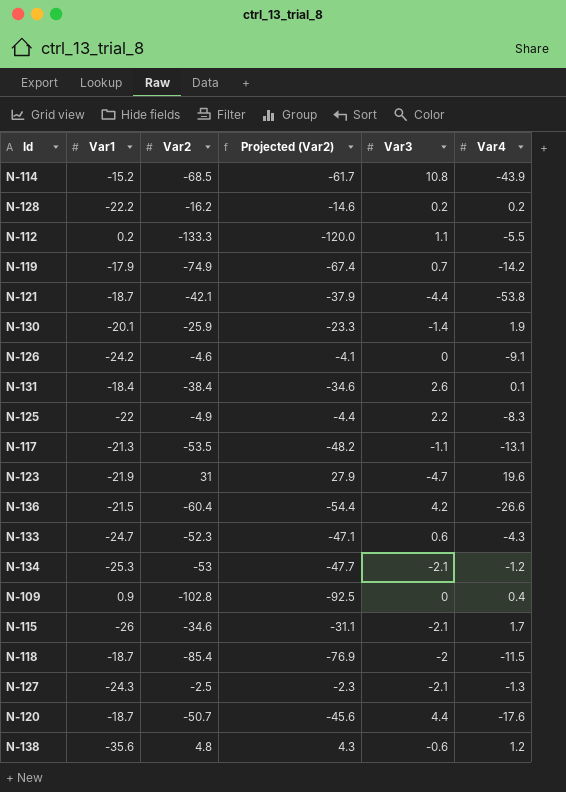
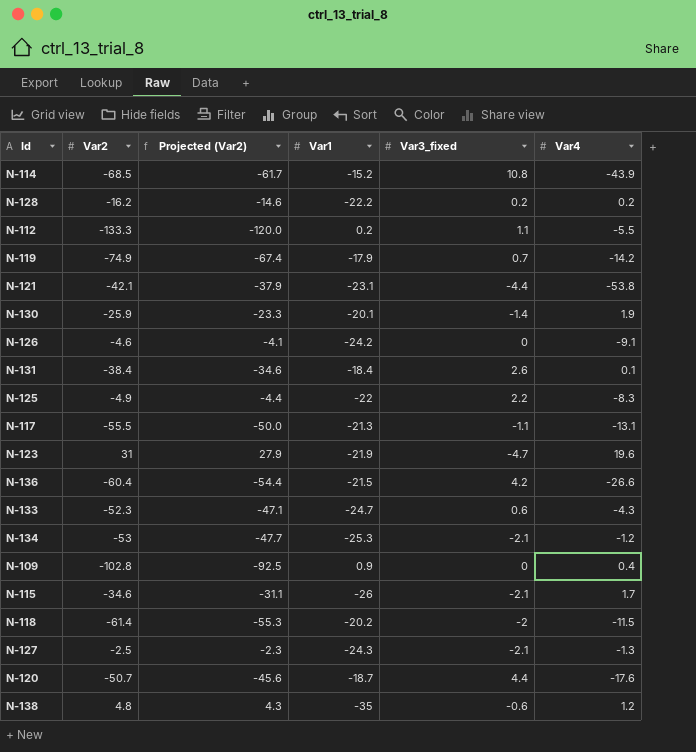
column Var1 | position: 2 -> 4
column name: Var3 -> Var3_fixed
N-121 | Var1: -18.7 -> -23.1
N-117 | Var2: -53.5 -> -55.5
N-117 | Projected (Var2): -48.2 -> -50.0
N-118 | Var2: -85.4 -> -61.4
N-118 | Projected (Var2): -76.9 -> -55.3
N-118 | Var1: -18.7 -> -20.2
N-138 | Var1: -35.6 -> -35

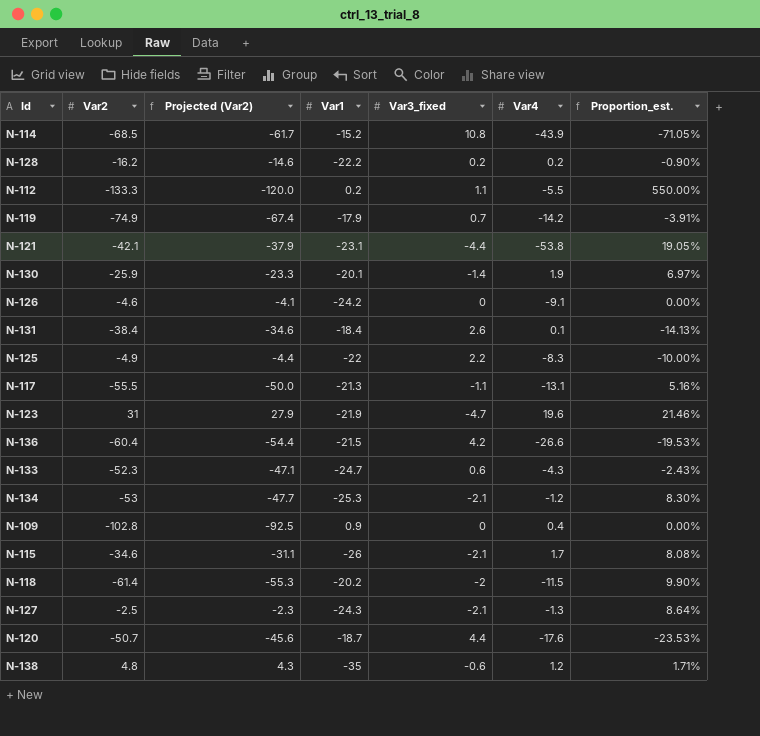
column Proportion_est. | formula: none -> [Var3_fixed] / [Var1]

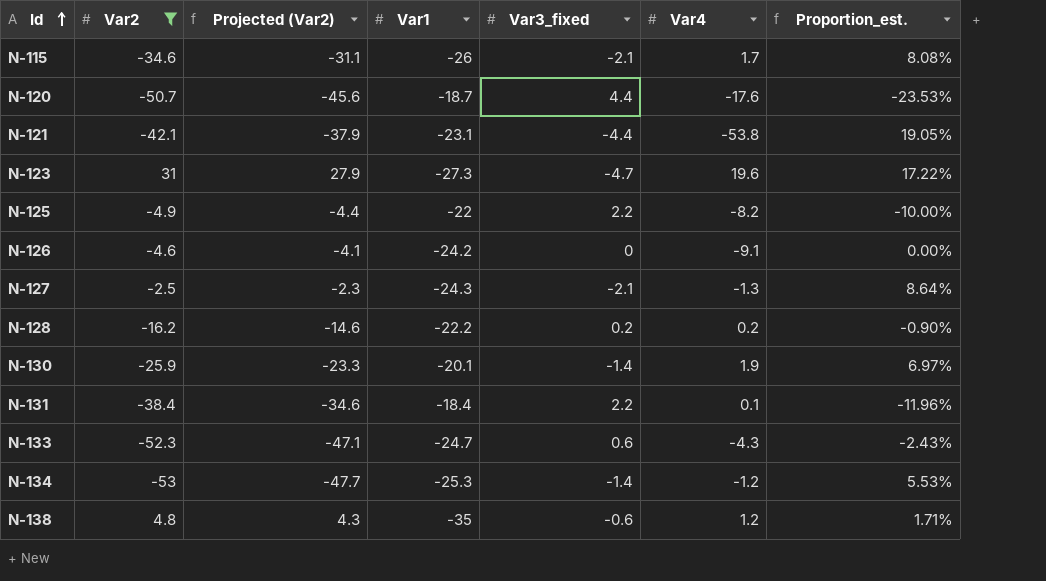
filter: none -> Var2 >= -53
row order: none -> Id ascending
N-123 | Var1: -21.9 -> -27.3
N-123 | Proportion_est.: 21.46% -> 17.22%
N-125 | Var4: -8.3 -> -8.2
N-131 | Var3_fixed: 2.6 -> 2.2
N-131 | Proportion_est.: -14.13% -> -11.96%
N-134 | Var3_fixed: -2.1 -> -1.4
N-134 | Proportion_est.: 8.30% -> 5.53%

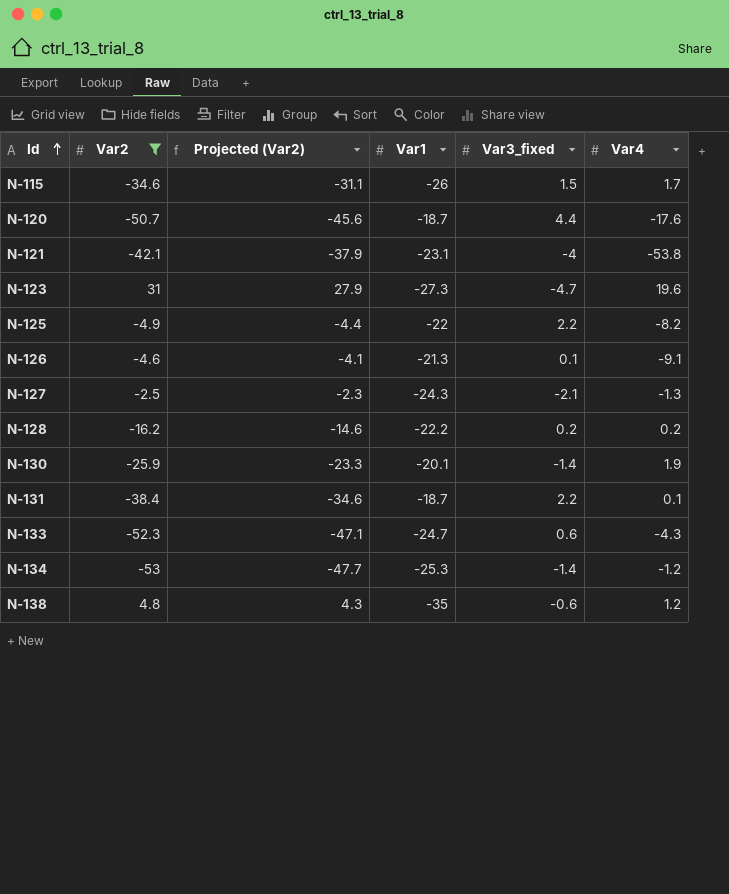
column Proportion_est. | formula: [Var3_fixed] / [Var1] -> none
N-115 | Var3_fixed: -2.1 -> 1.5
N-121 | Var3_fixed: -4.4 -> -4
N-126 | Var1: -24.2 -> -21.3
N-126 | Var3_fixed: 0 -> 0.1
N-131 | Var1: -18.4 -> -18.7

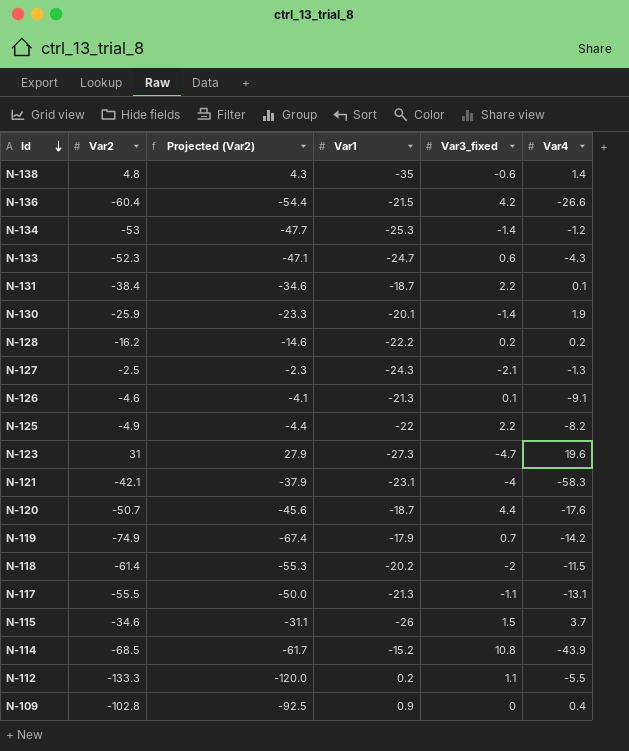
filter: Var2 >= -53 -> none
row order: Id ascending -> Id descending
N-138 | Var4: 1.2 -> 1.4
N-121 | Var4: -53.8 -> -58.3
N-115 | Var4: 1.7 -> 3.7

